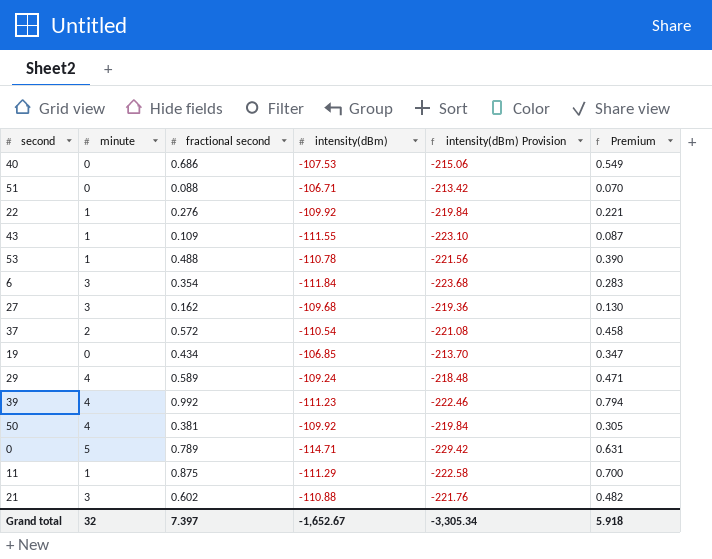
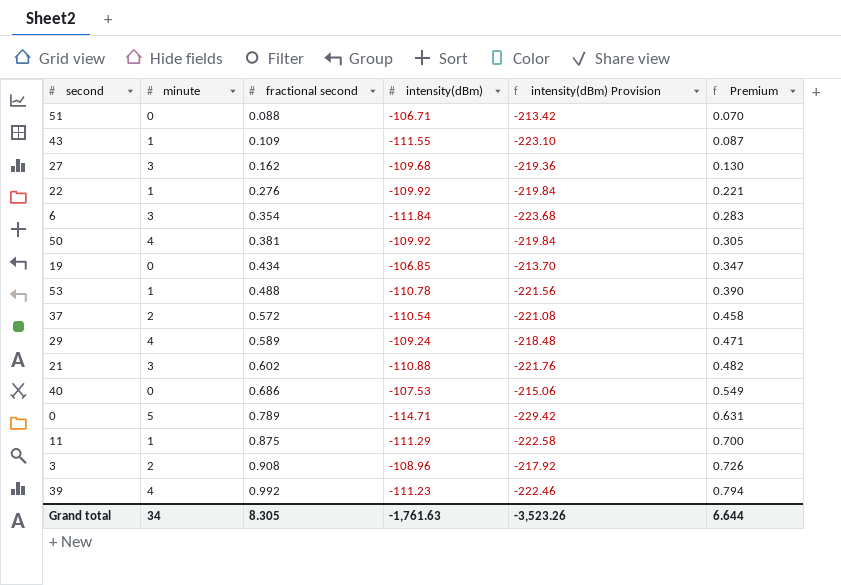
row order: none -> fractional second ascending
row 3: none -> 2 | 0.908 | -108.96 | -217.92 | 0.726
Grand total | minute: 32 -> 34
Grand total | fractional second: 7.397 -> 8.305
Grand total | intensity(dBm): -1,652.67 -> -1,761.63
Grand total | intensity(dBm) Provision: -3,305.34 -> -3,523.26
Grand total | Premium: 5.918 -> 6.644

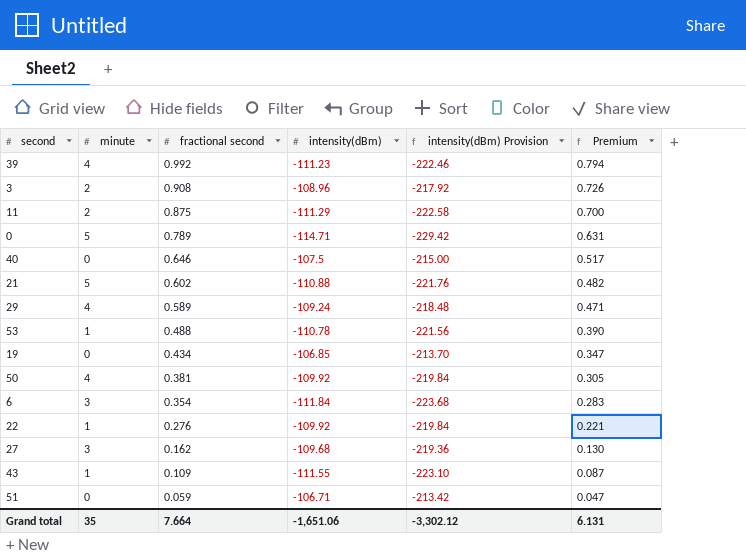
row order: fractional second ascending -> fractional second descending
row 37: 2 | 0.572 | -110.54 | -221.08 | 0.458 -> none
11 | minute: 1 -> 2
40 | fractional second: 0.686 -> 0.646
40 | intensity(dBm): -107.53 -> -107.5
40 | intensity(dBm) Provision: -215.06 -> -215.00
40 | Premium: 0.549 -> 0.517
21 | minute: 3 -> 5
51 | fractional second: 0.088 -> 0.059
51 | Premium: 0.070 -> 0.047
Grand total | minute: 34 -> 35
Grand total | fractional second: 8.305 -> 7.664
Grand total | intensity(dBm): -1,761.63 -> -1,651.06
Grand total | intensity(dBm) Provision: -3,523.26 -> -3,302.12
Grand total | Premium: 6.644 -> 6.131

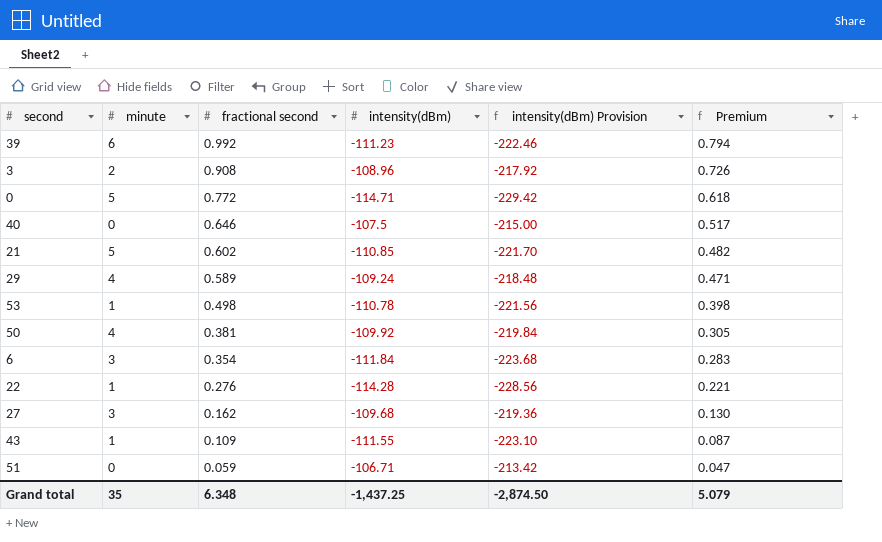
row 11: 2 | 0.875 | -111.29 | -222.58 | 0.700 -> none
row 19: 0 | 0.434 | -106.85 | -213.70 | 0.347 -> none
39 | minute: 4 -> 6
0 | fractional second: 0.789 -> 0.772
0 | Premium: 0.631 -> 0.618
21 | intensity(dBm): -110.88 -> -110.85
21 | intensity(dBm) Provision: -221.76 -> -221.70
53 | fractional second: 0.488 -> 0.498
53 | Premium: 0.390 -> 0.398
22 | intensity(dBm): -109.92 -> -114.28
22 | intensity(dBm) Provision: -219.84 -> -228.56
Grand total | fractional second: 7.664 -> 6.348
Grand total | intensity(dBm): -1,651.06 -> -1,437.25
Grand total | intensity(dBm) Provision: -3,302.12 -> -2,874.50
Grand total | Premium: 6.131 -> 5.079

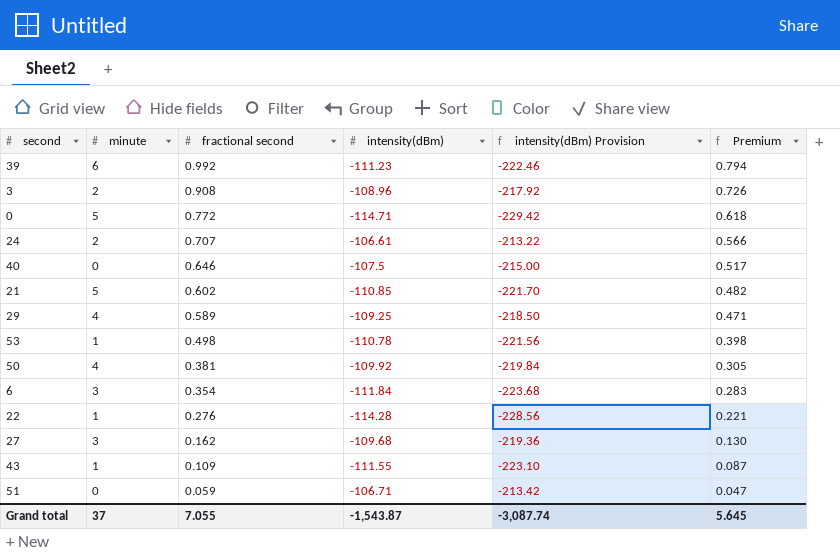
row 24: none -> 2 | 0.707 | -106.61 | -213.22 | 0.566
29 | intensity(dBm): -109.24 -> -109.25
29 | intensity(dBm) Provision: -218.48 -> -218.50
Grand total | minute: 35 -> 37
Grand total | fractional second: 6.348 -> 7.055
Grand total | intensity(dBm): -1,437.25 -> -1,543.87
Grand total | intensity(dBm) Provision: -2,874.50 -> -3,087.74
Grand total | Premium: 5.079 -> 5.645

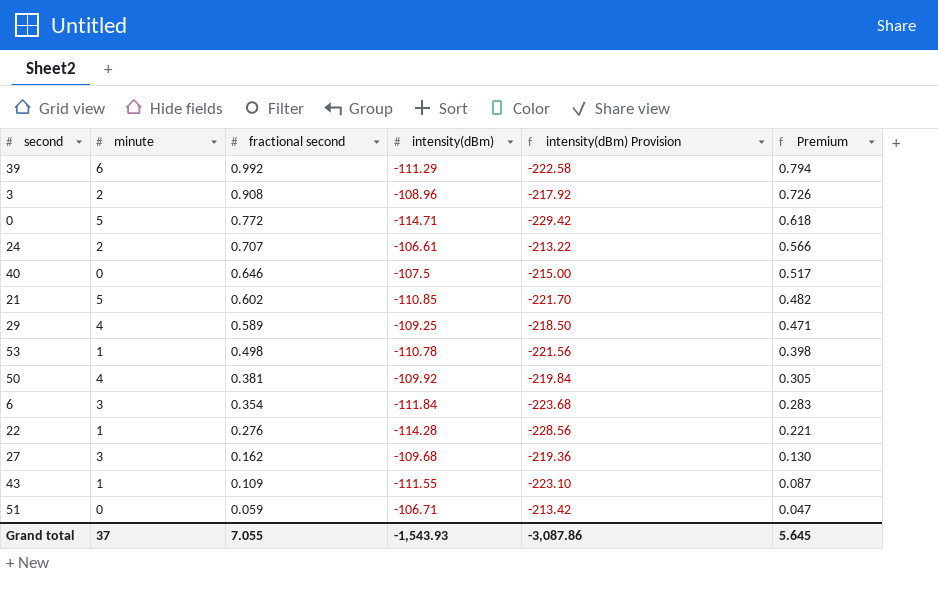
39 | intensity(dBm): -111.23 -> -111.29
39 | intensity(dBm) Provision: -222.46 -> -222.58
Grand total | intensity(dBm): -1,543.87 -> -1,543.93
Grand total | intensity(dBm) Provision: -3,087.74 -> -3,087.86

